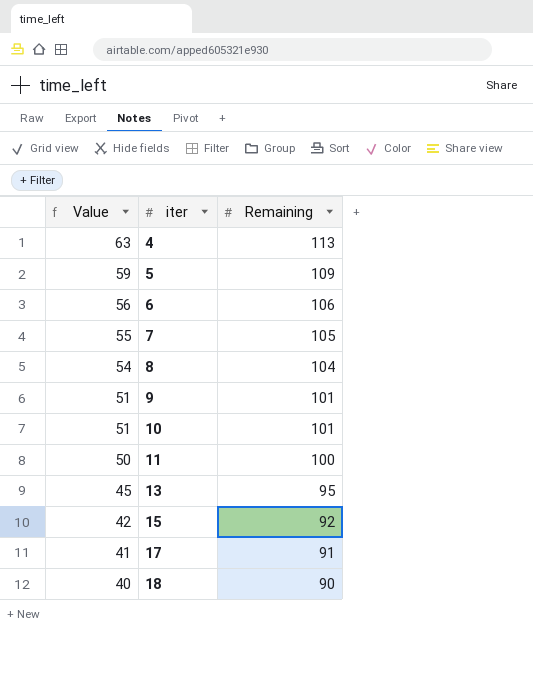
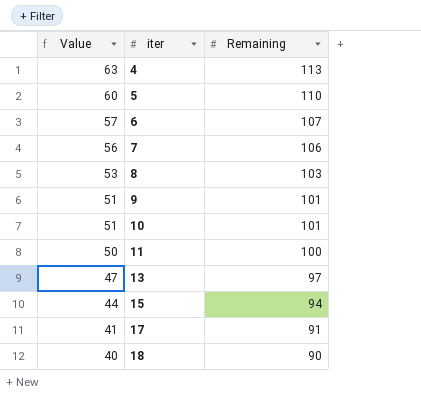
5 | Value: 59 -> 60
5 | Remaining: 109 -> 110
6 | Value: 56 -> 57
6 | Remaining: 106 -> 107
7 | Value: 55 -> 56
7 | Remaining: 105 -> 106
8 | Value: 54 -> 53
8 | Remaining: 104 -> 103
13 | Value: 45 -> 47
13 | Remaining: 95 -> 97
15 | Value: 42 -> 44
15 | Remaining: 92 -> 94

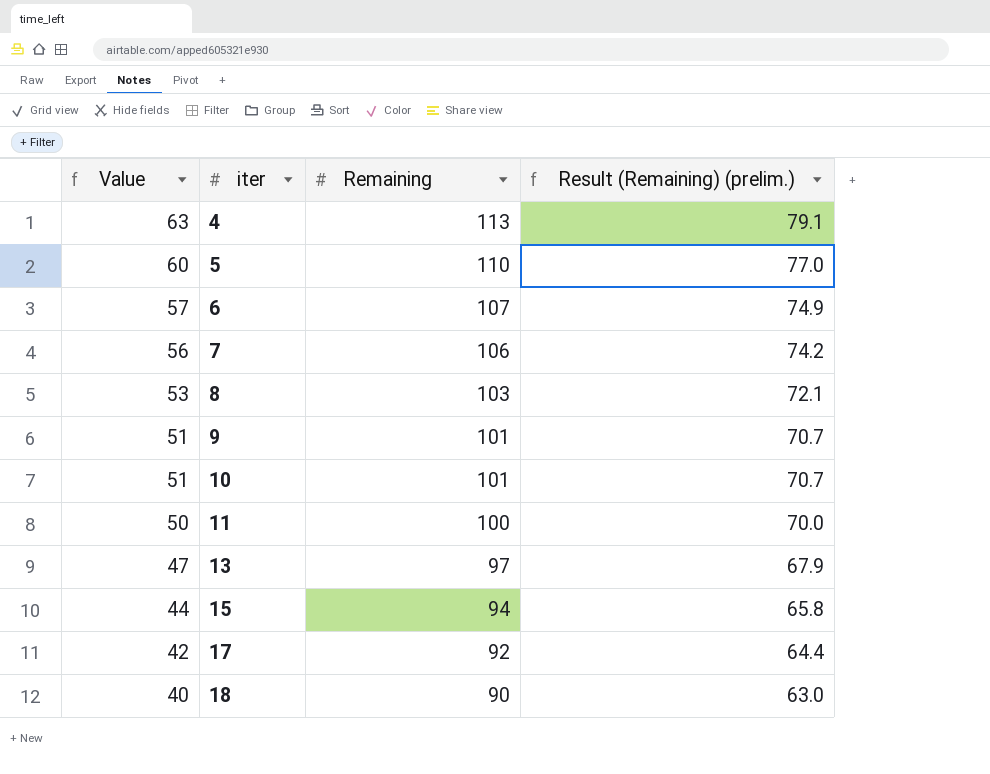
column Result (Remaining) (prelim.) | formula: none -> [Remaining] * 0.7
17 | Value: 41 -> 42
17 | Remaining: 91 -> 92

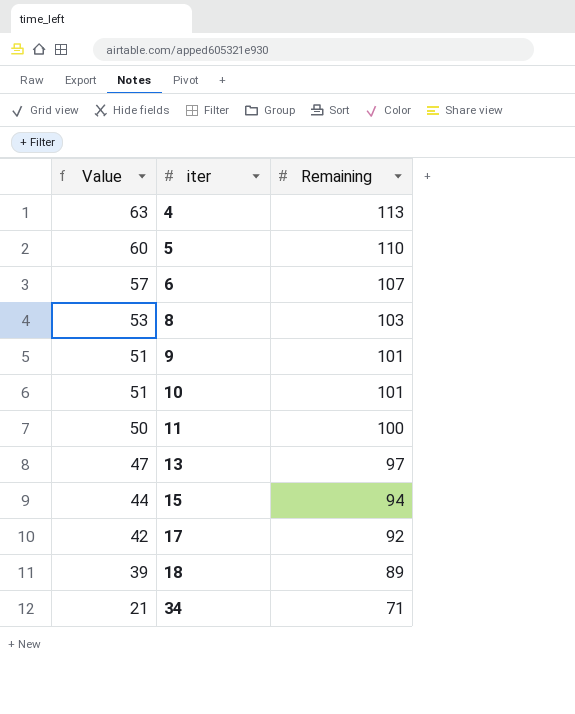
column Result (Remaining) (prelim.) | formula: [Remaining] * 0.7 -> none
row 7: 56 | 106 | 74.2 -> none
18 | Value: 40 -> 39
18 | Remaining: 90 -> 89
row 34: none -> 21 | 71

